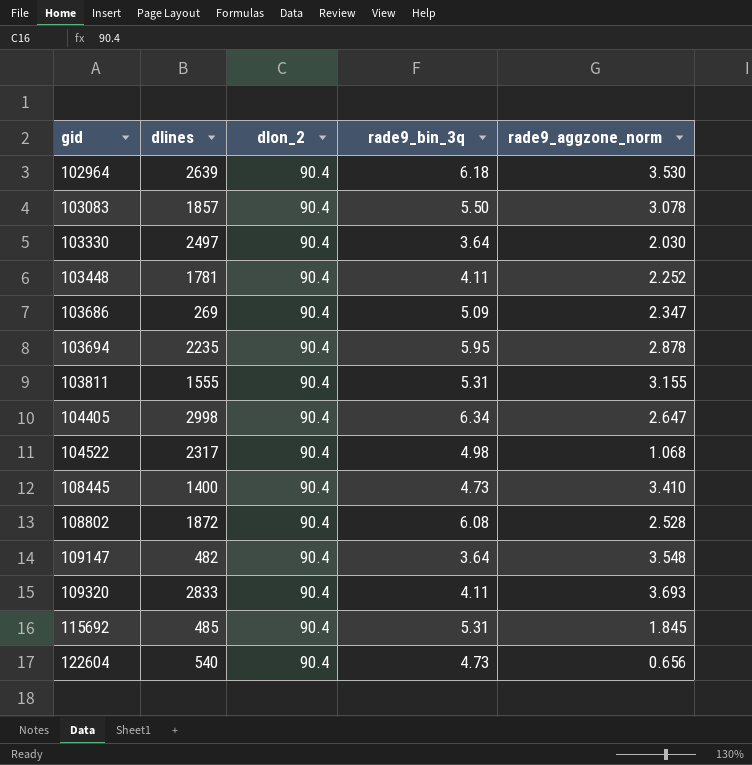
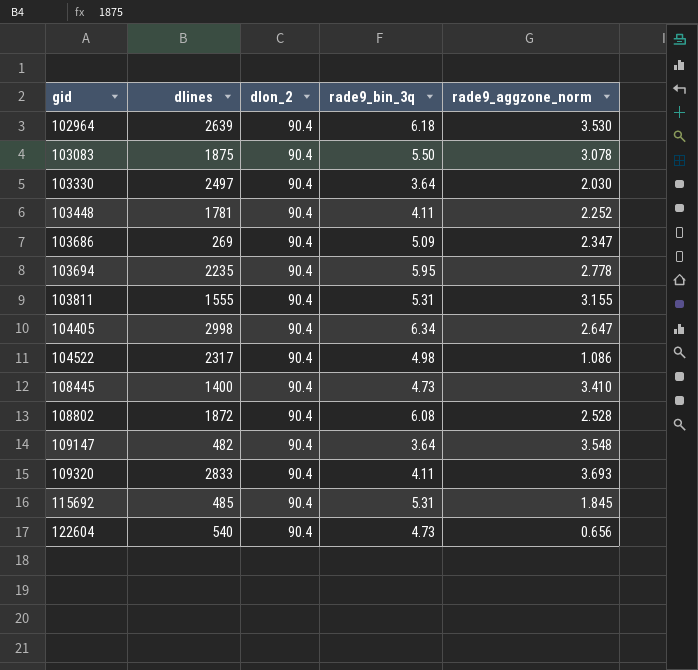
103083 | dlines: 1857 -> 1875
103694 | rade9_aggzone_norm: 2.878 -> 2.778
104522 | rade9_aggzone_norm: 1.068 -> 1.086

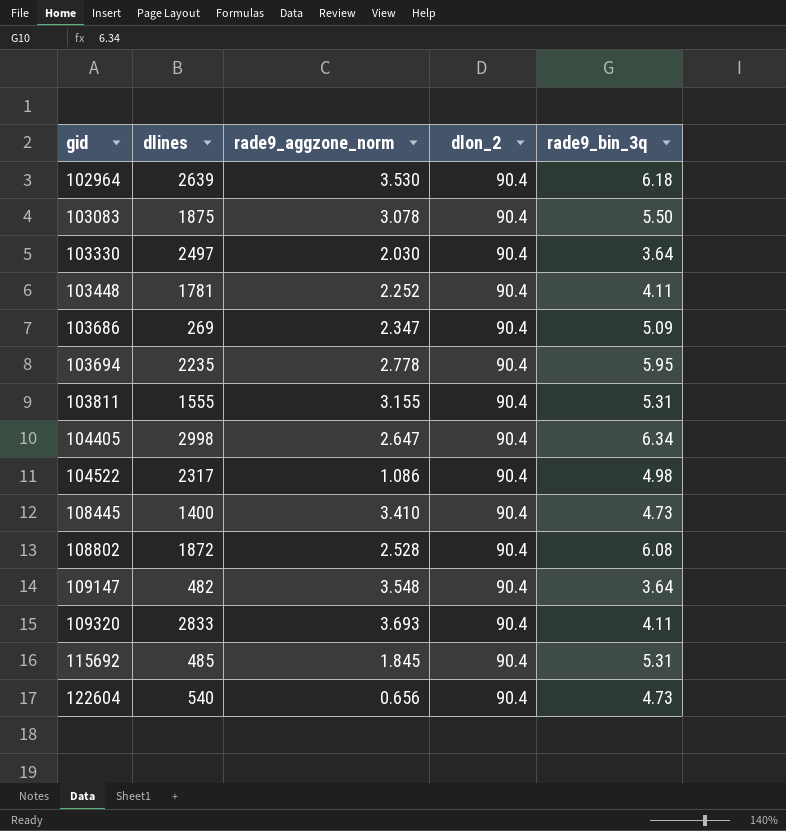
column rade9_aggzone_norm | position: 5 -> 3

